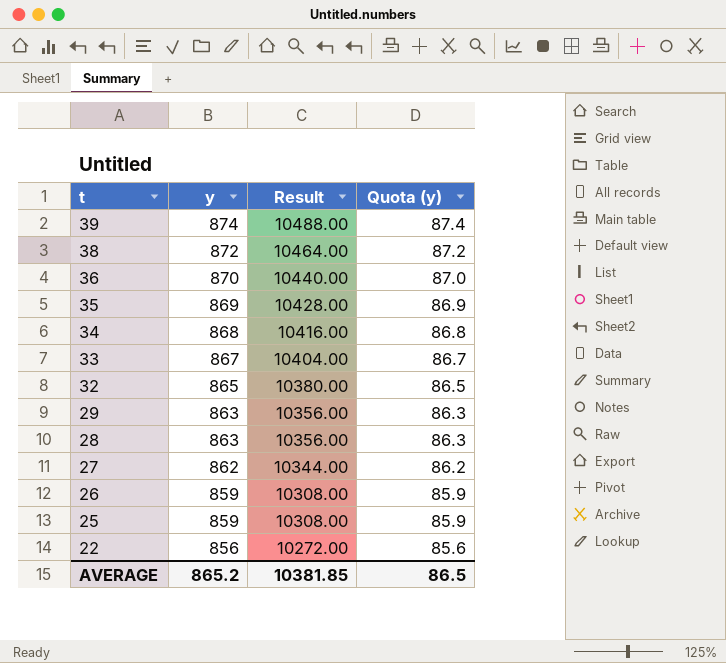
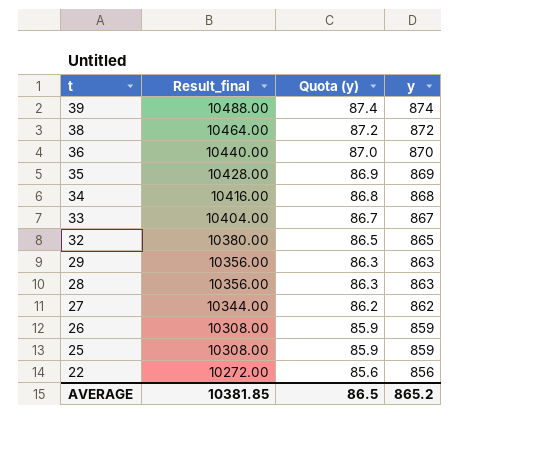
column name: Result -> Result_final
column y | position: 2 -> 4

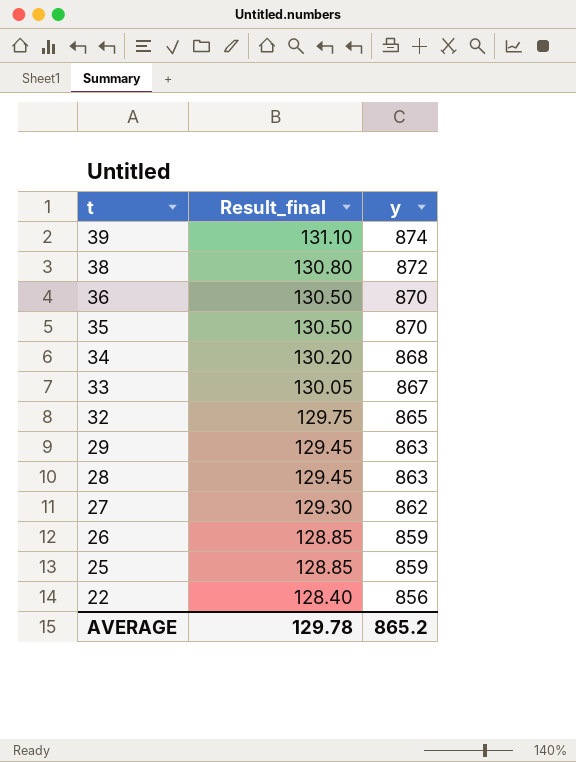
column Quota (y) | formula: [y] * 0.1 -> none
column Result_final | formula: [y] * 12 -> [y] * 0.15
35 | y: 869 -> 870
AVERAGE | Result_final: 10381.85 -> 129.78

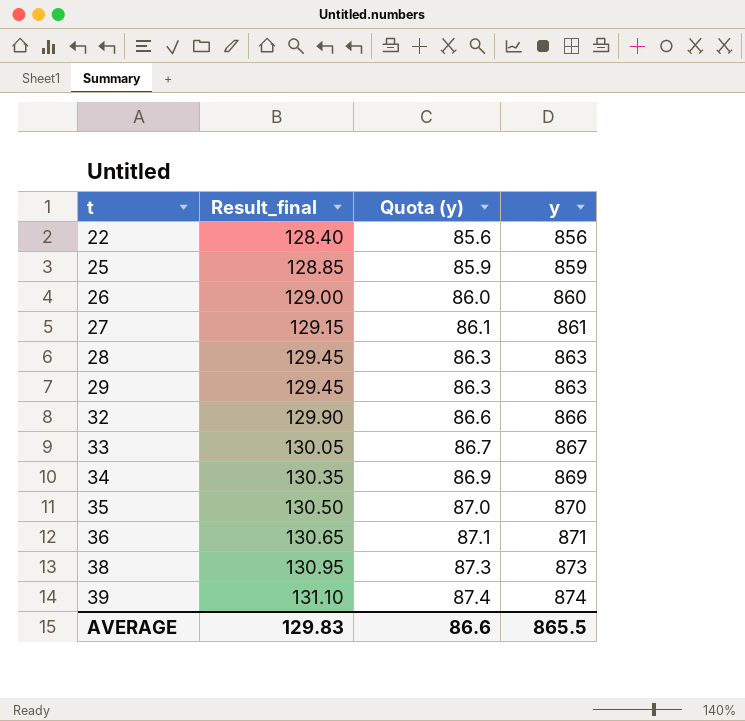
row order: t descending -> t ascending
column Quota (y) | formula: none -> [y] * 0.1
26 | Result_final: 128.85 -> 129.00
26 | y: 859 -> 860
27 | Result_final: 129.30 -> 129.15
27 | y: 862 -> 861
32 | Result_final: 129.75 -> 129.90
32 | y: 865 -> 866
34 | Result_final: 130.20 -> 130.35
34 | y: 868 -> 869
36 | Result_final: 130.50 -> 130.65
36 | y: 870 -> 871
38 | Result_final: 130.80 -> 130.95
38 | y: 872 -> 873
AVERAGE | Result_final: 129.78 -> 129.83
AVERAGE | y: 865.2 -> 865.5

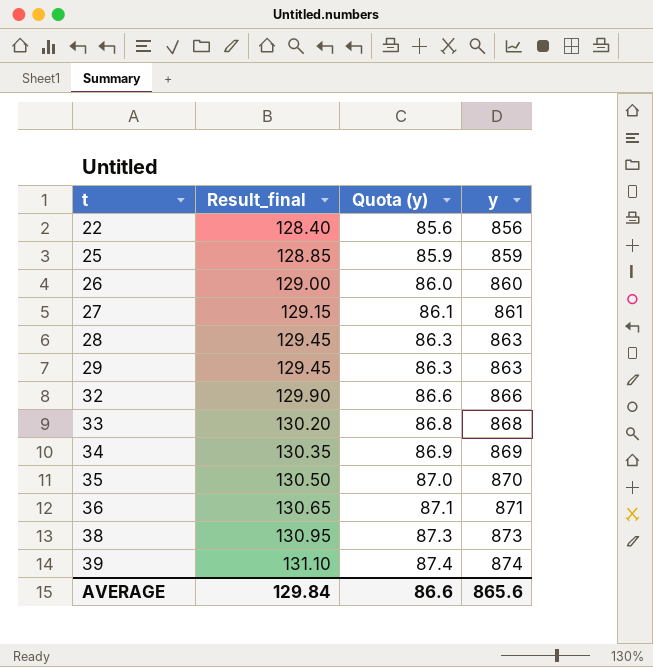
33 | Result_final: 130.05 -> 130.20
33 | Quota (y): 86.7 -> 86.8
33 | y: 867 -> 868
AVERAGE | Result_final: 129.83 -> 129.84
AVERAGE | y: 865.5 -> 865.6

